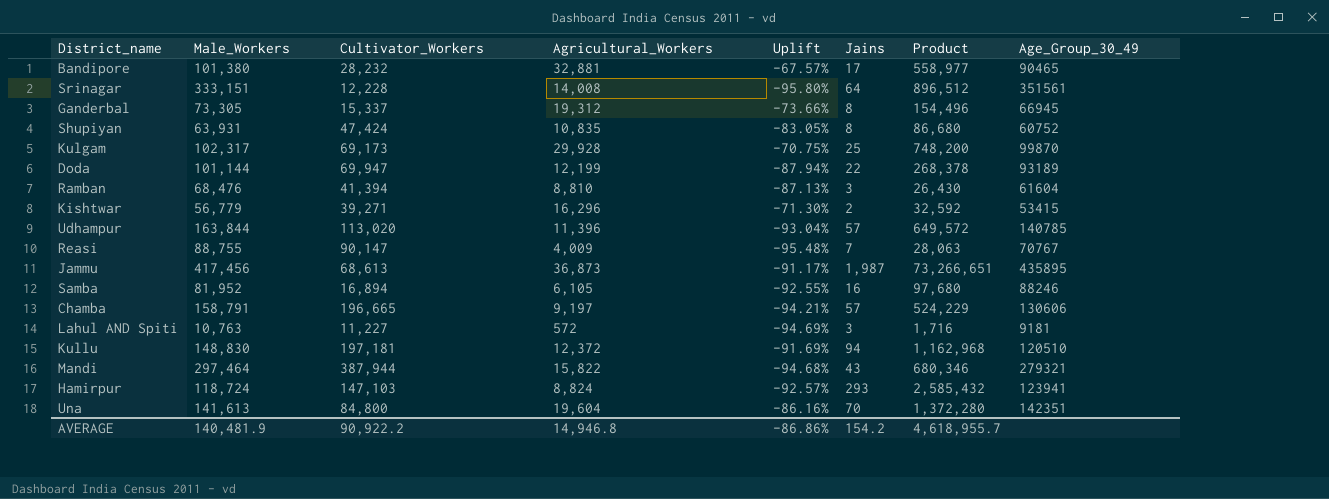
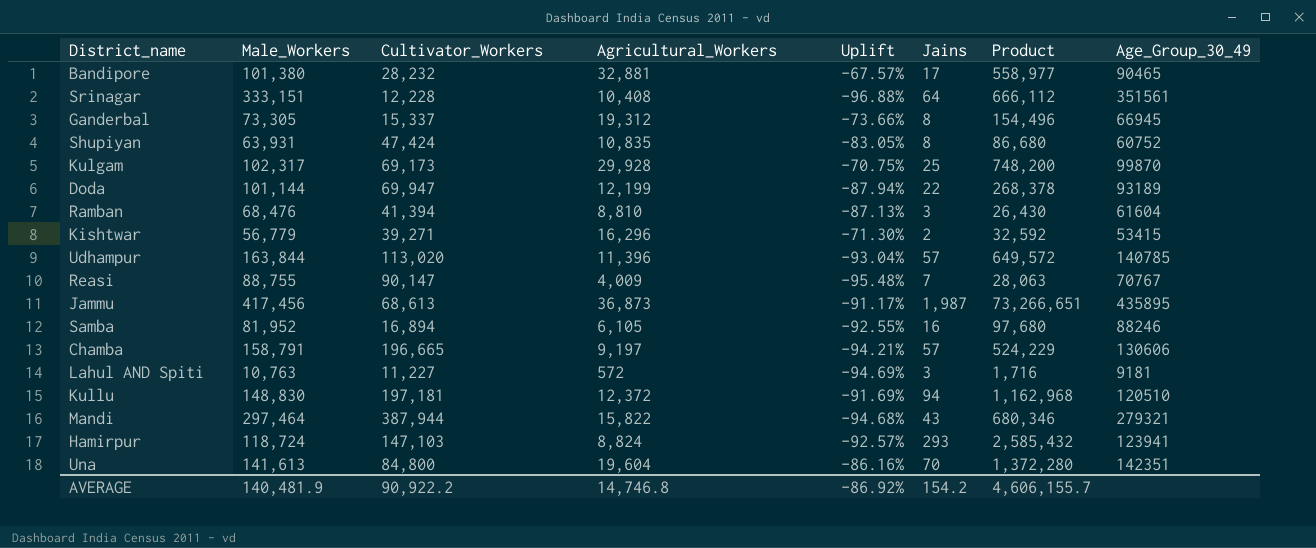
Srinagar | Agricultural_Workers: 14,008 -> 10,408
Srinagar | Uplift: -95.80% -> -96.88%
Srinagar | Product: 896,512 -> 666,112
AVERAGE | Agricultural_Workers: 14,946.8 -> 14,746.8
AVERAGE | Uplift: -86.86% -> -86.92%
AVERAGE | Product: 4,618,955.7 -> 4,606,155.7

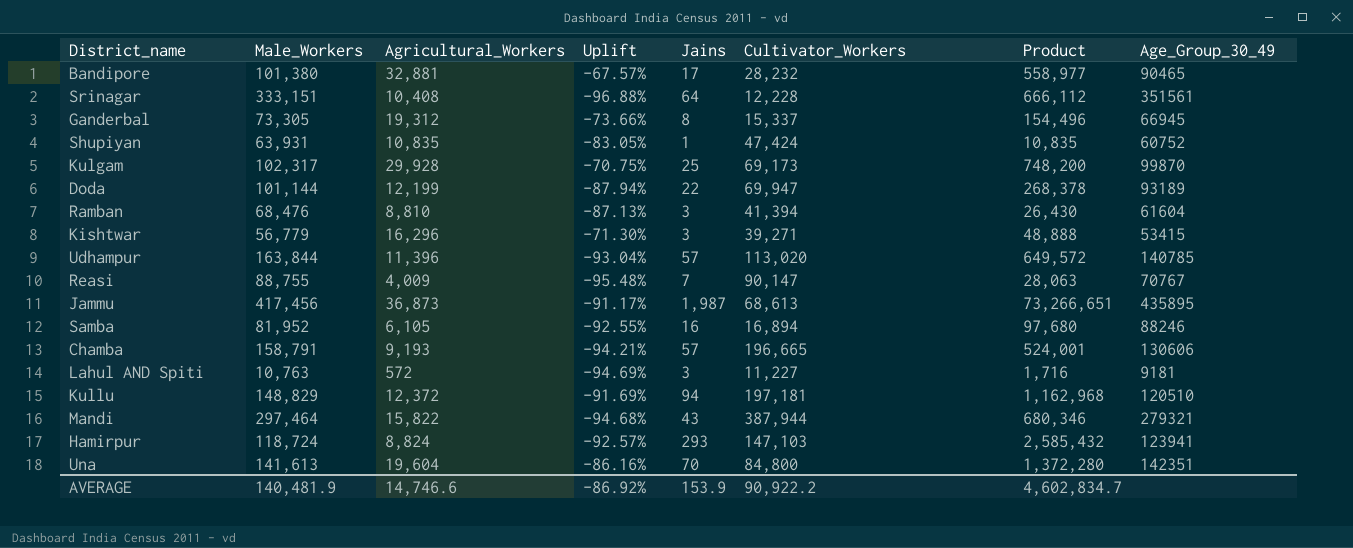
column Cultivator_Workers | position: 3 -> 6
Shupiyan | Jains: 8 -> 1
Shupiyan | Product: 86,680 -> 10,835
Kishtwar | Jains: 2 -> 3
Kishtwar | Product: 32,592 -> 48,888
Chamba | Agricultural_Workers: 9,197 -> 9,193
Chamba | Product: 524,229 -> 524,001
Kullu | Male_Workers: 148,830 -> 148,829
AVERAGE | Agricultural_Workers: 14,746.8 -> 14,746.6
AVERAGE | Jains: 154.2 -> 153.9
AVERAGE | Product: 4,606,155.7 -> 4,602,834.7

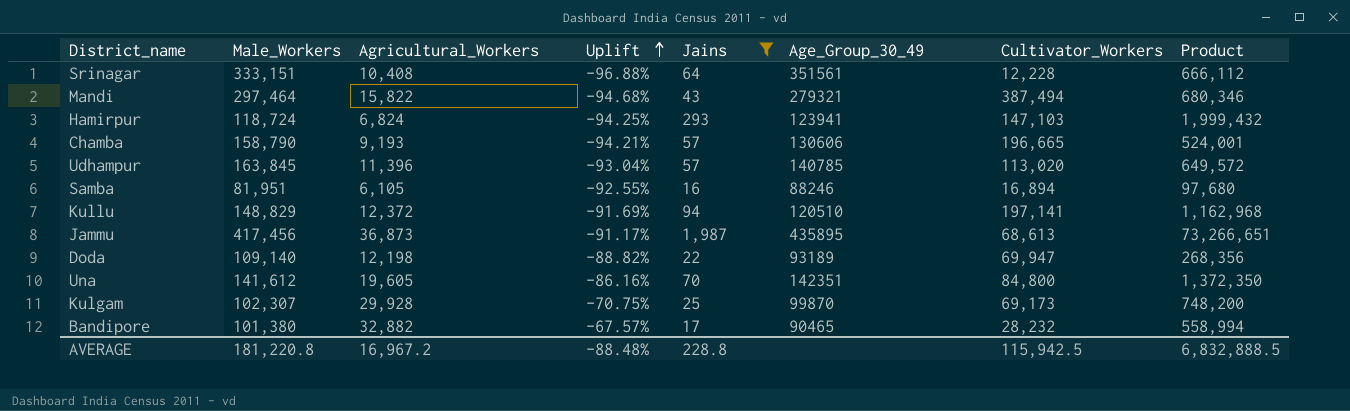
filter: none -> Jains >= 16
row order: none -> Uplift ascending
column Age_Group_30_49 | position: 8 -> 6
Mandi | Cultivator_Workers: 387,944 -> 387,494
Hamirpur | Agricultural_Workers: 8,824 -> 6,824
Hamirpur | Uplift: -92.57% -> -94.25%
Hamirpur | Product: 2,585,432 -> 1,999,432
Chamba | Male_Workers: 158,791 -> 158,790
Udhampur | Male_Workers: 163,844 -> 163,845
Samba | Male_Workers: 81,952 -> 81,951
Kullu | Cultivator_Workers: 197,181 -> 197,141
Doda | Male_Workers: 101,144 -> 109,140
Doda | Agricultural_Workers: 12,199 -> 12,198
Doda | Uplift: -87.94% -> -88.82%
Doda | Product: 268,378 -> 268,356
Una | Male_Workers: 141,613 -> 141,612
Una | Agricultural_Workers: 19,604 -> 19,605
Una | Product: 1,372,280 -> 1,372,350
Kulgam | Male_Workers: 102,317 -> 102,307
Bandipore | Agricultural_Workers: 32,881 -> 32,882
Bandipore | Product: 558,977 -> 558,994
AVERAGE | Male_Workers: 140,481.9 -> 181,220.8
AVERAGE | Agricultural_Workers: 14,746.6 -> 16,967.2
AVERAGE | Uplift: -86.92% -> -88.48%
AVERAGE | Jains: 153.9 -> 228.8
AVERAGE | Cultivator_Workers: 90,922.2 -> 115,942.5
AVERAGE | Product: 4,602,834.7 -> 6,832,888.5

